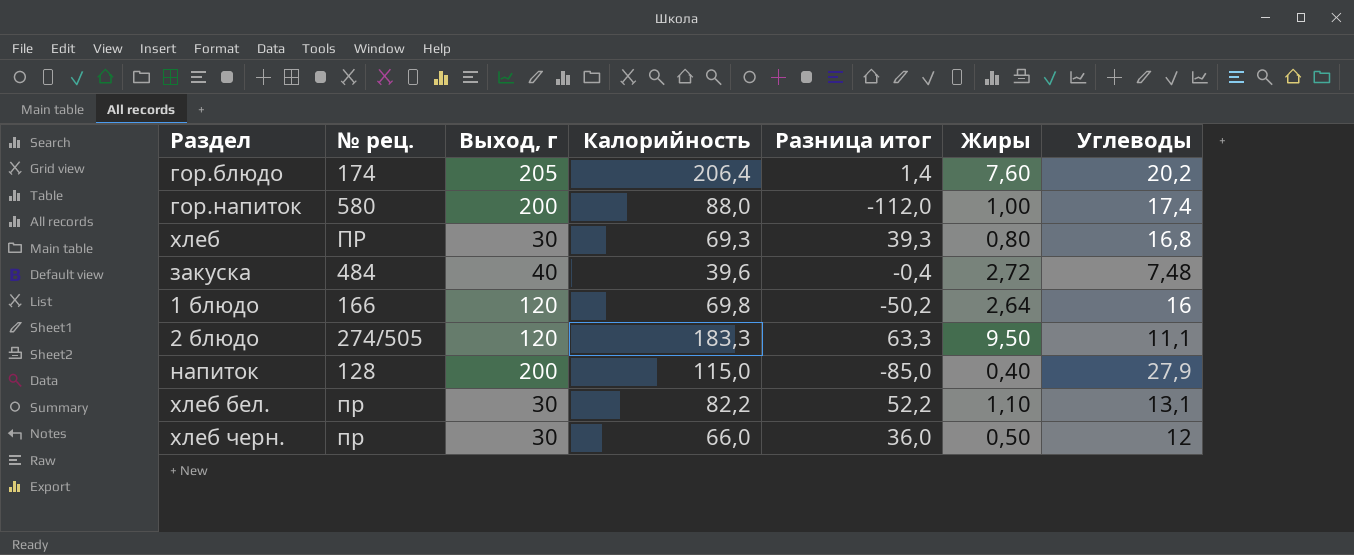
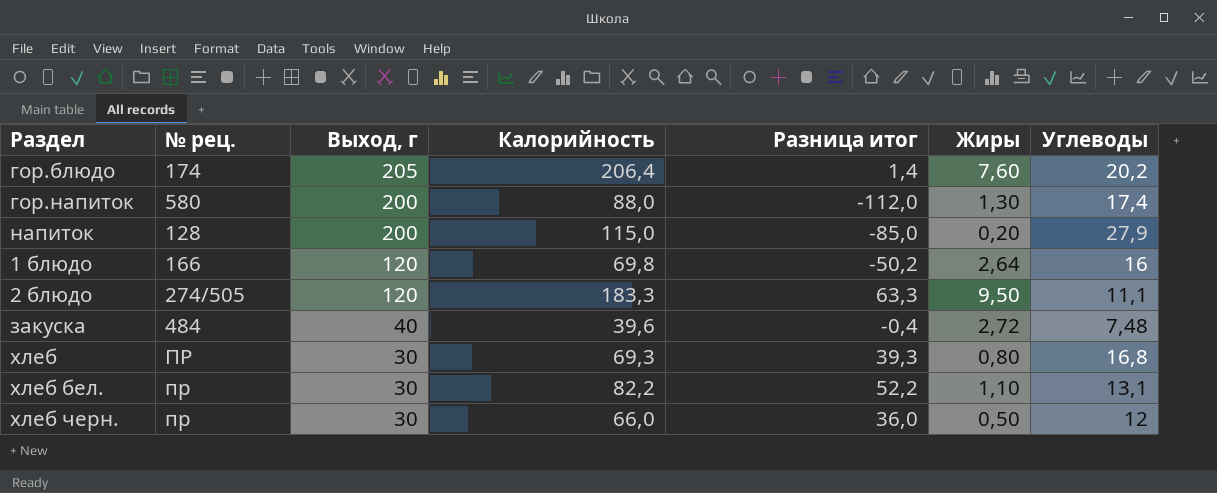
row order: none -> Выход, г descending
гор.напиток | Жиры: 1,00 -> 1,30
напиток | Жиры: 0,40 -> 0,20

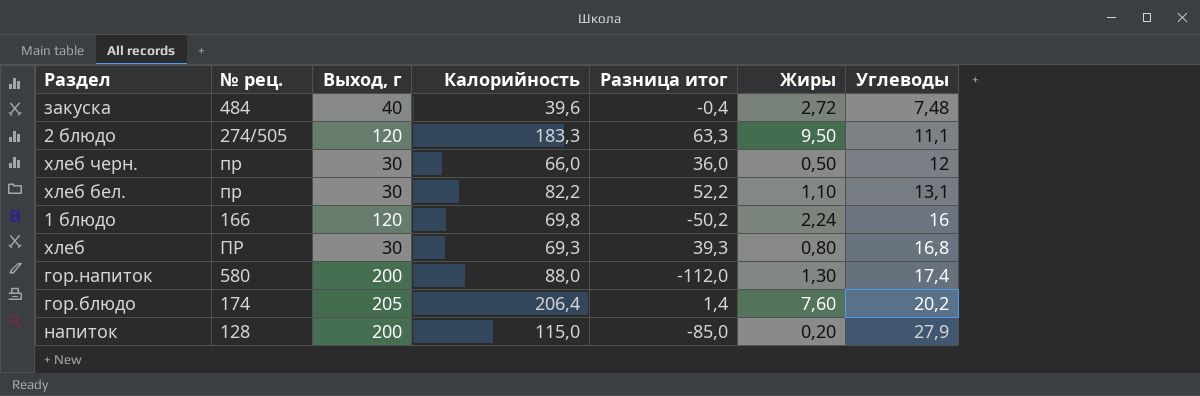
row order: Выход, г descending -> Углеводы ascending
1 блюдо | Жиры: 2,64 -> 2,24

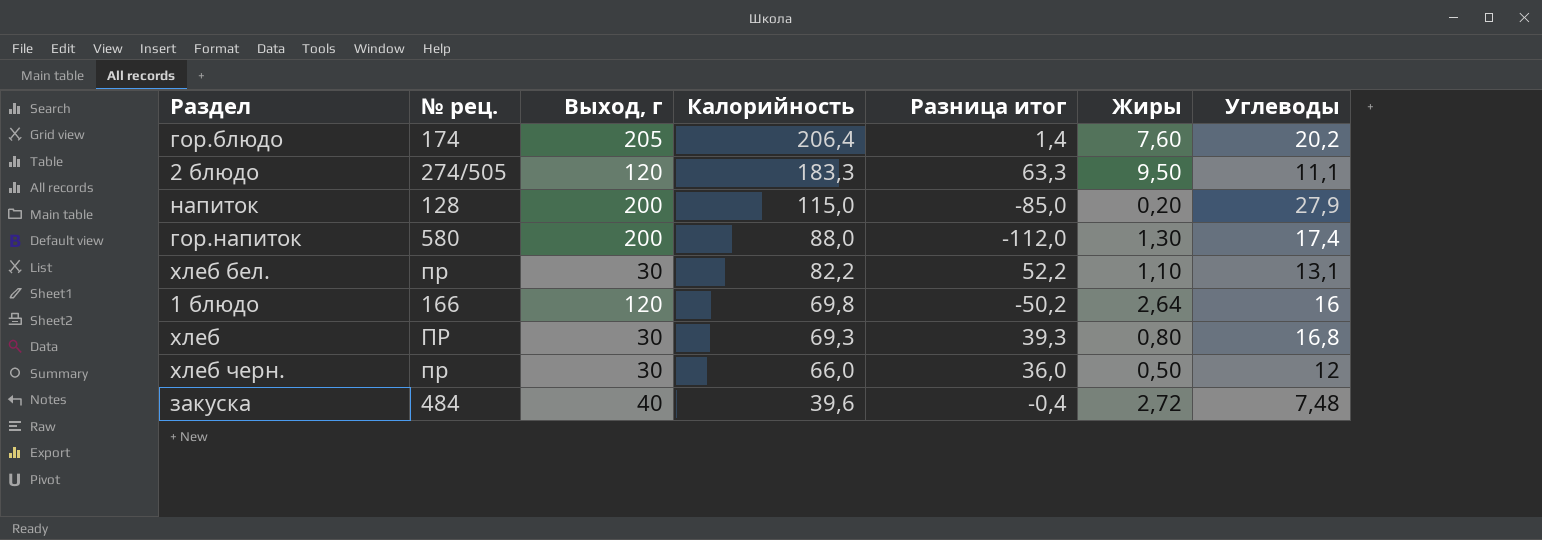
row order: Углеводы ascending -> Калорийность descending
1 блюдо | Жиры: 2,24 -> 2,64

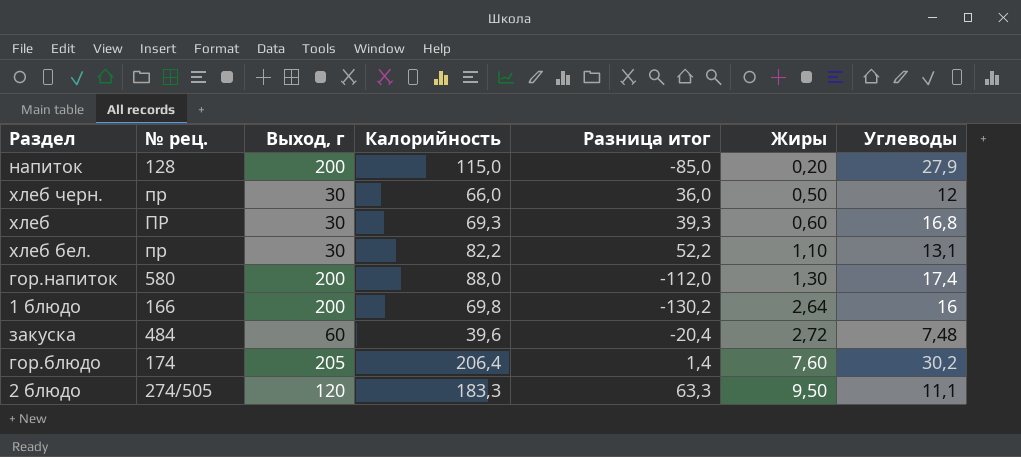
row order: Калорийность descending -> Жиры ascending
хлеб | Жиры: 0,80 -> 0,60
1 блюдо | Выход, г: 120 -> 200
1 блюдо | Разница итог: -50,2 -> -130,2
закуска | Выход, г: 40 -> 60
закуска | Разница итог: -0,4 -> -20,4
гор.блюдо | Углеводы: 20,2 -> 30,2

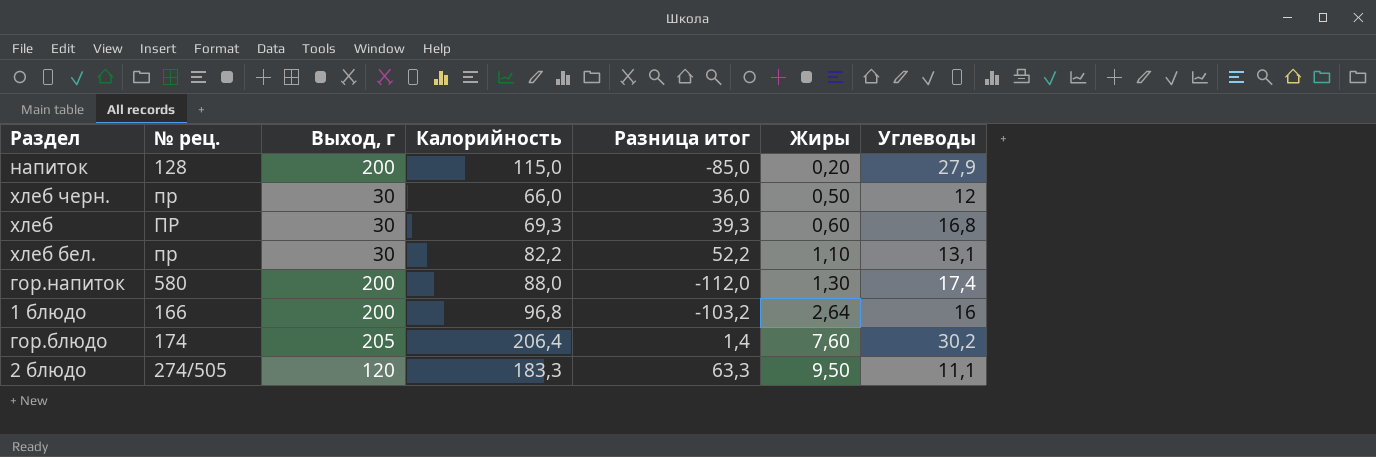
row закуска: 484 | 60 | 39,6 | -20,4 | 2,72 | 7,48 -> none
1 блюдо | Калорийность: 69,8 -> 96,8
1 блюдо | Разница итог: -130,2 -> -103,2

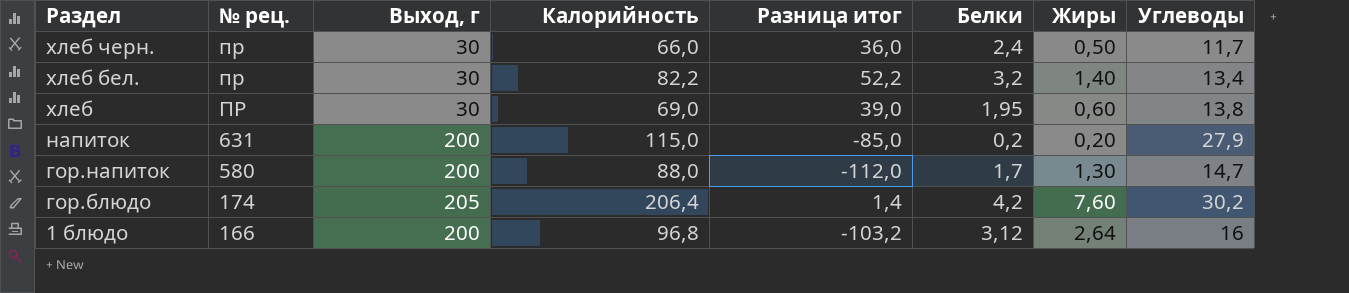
row order: Жиры ascending -> Раздел descending
column Белки | position: none -> 6
row 2 блюдо: 274/505 | 120 | 183,3 | 63,3 | 9,50 | 11,1 -> none
хлеб черн. | Углеводы: 12 -> 11,7
хлеб бел. | Жиры: 1,10 -> 1,40
хлеб бел. | Углеводы: 13,1 -> 13,4
хлеб | Калорийность: 69,3 -> 69,0
хлеб | Разница итог: 39,3 -> 39,0
хлеб | Углеводы: 16,8 -> 13,8
напиток | № рец.: 128 -> 631
гор.напиток | Углеводы: 17,4 -> 14,7

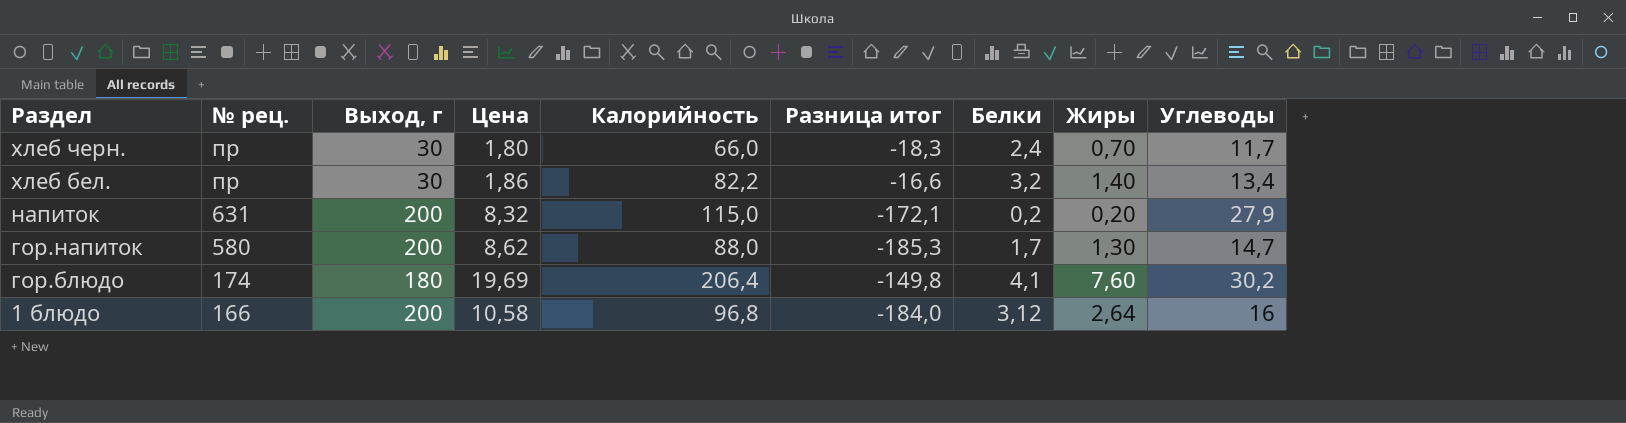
column Цена | position: none -> 4
column Разница итог | formula: [Калорийность] - [Выход, г] -> [Углеводы] - [Выход, г]
row хлеб: ПР | 30 | 69,0 | 39,0 | 1,95 | 0,60 | 13,8 -> none
хлеб черн. | Жиры: 0,50 -> 0,70
гор.блюдо | Выход, г: 205 -> 180
гор.блюдо | Белки: 4,2 -> 4,1

